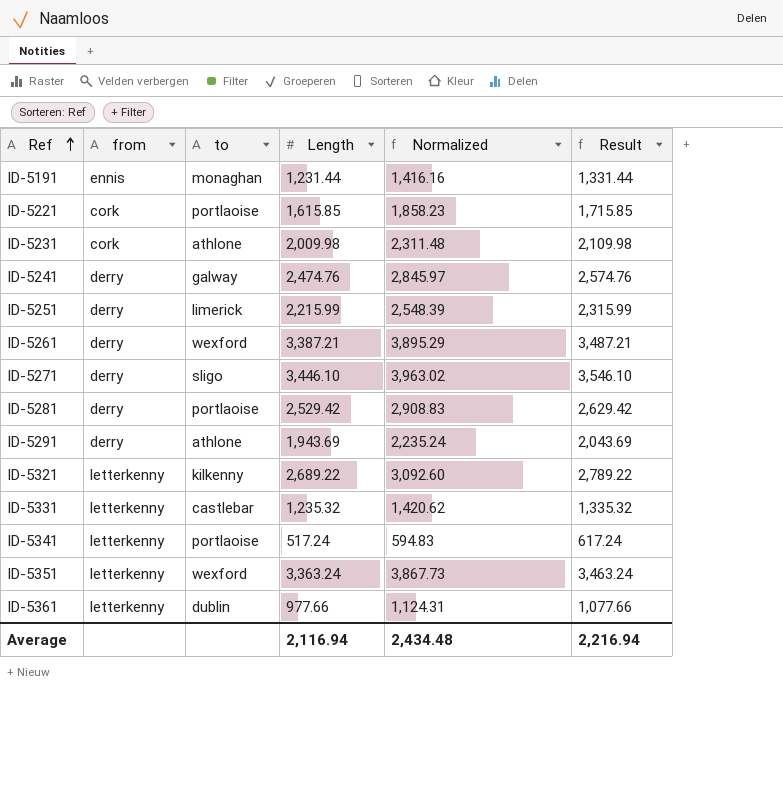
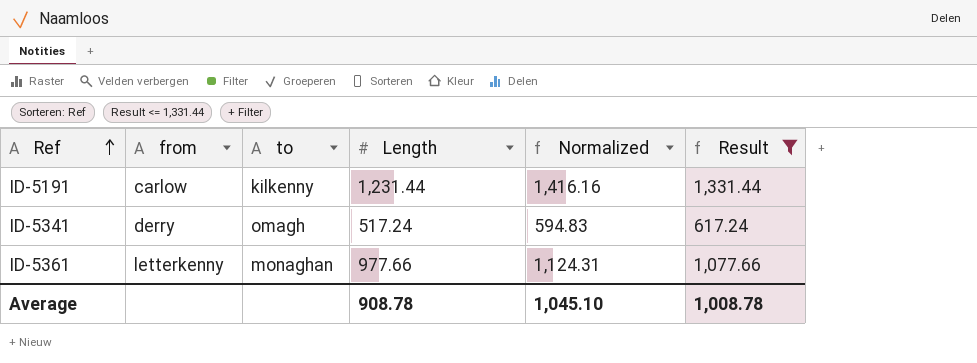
filter: none -> Result <= 1,331.44
ID-5191 | from: ennis -> carlow
ID-5191 | to: monaghan -> kilkenny
ID-5341 | from: letterkenny -> derry
ID-5341 | to: portlaoise -> omagh
ID-5361 | to: dublin -> monaghan
Average | Length: 2,116.94 -> 908.78
Average | Normalized: 2,434.48 -> 1,045.10
Average | Result: 2,216.94 -> 1,008.78

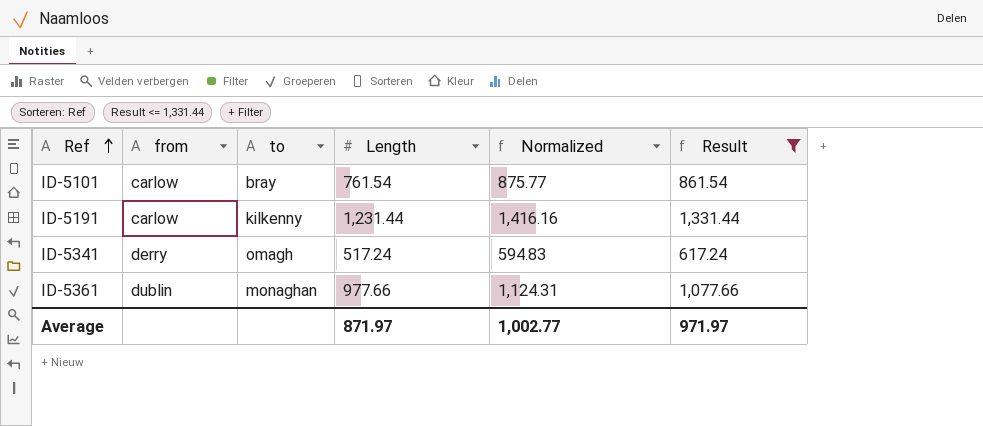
row ID-5101: none -> carlow | bray | 761.54 | 875.77 | 861.54
ID-5361 | from: letterkenny -> dublin
Average | Length: 908.78 -> 871.97
Average | Normalized: 1,045.10 -> 1,002.77
Average | Result: 1,008.78 -> 971.97

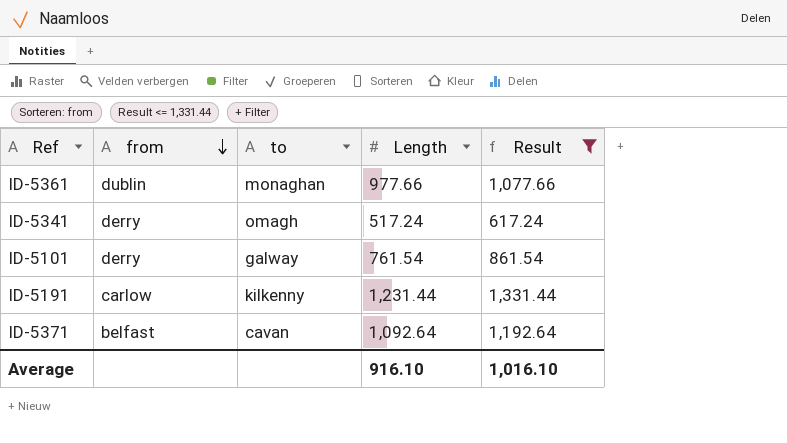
row order: Ref ascending -> from descending
column Normalized | formula: [Length] * 1.15 -> none
ID-5101 | from: carlow -> derry
ID-5101 | to: bray -> galway
row ID-5371: none -> belfast | cavan | 1,092.64 | 1,192.64
Average | Length: 871.97 -> 916.10
Average | Result: 971.97 -> 1,016.10

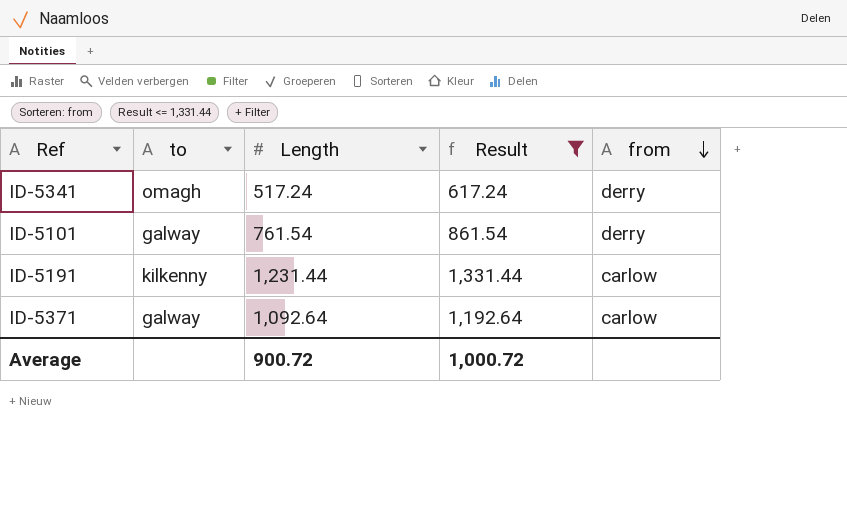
column from | position: 2 -> 5
row ID-5361: dublin | monaghan | 977.66 | 1,077.66 -> none
ID-5371 | to: cavan -> galway
ID-5371 | from: belfast -> carlow
Average | Length: 916.10 -> 900.72
Average | Result: 1,016.10 -> 1,000.72

